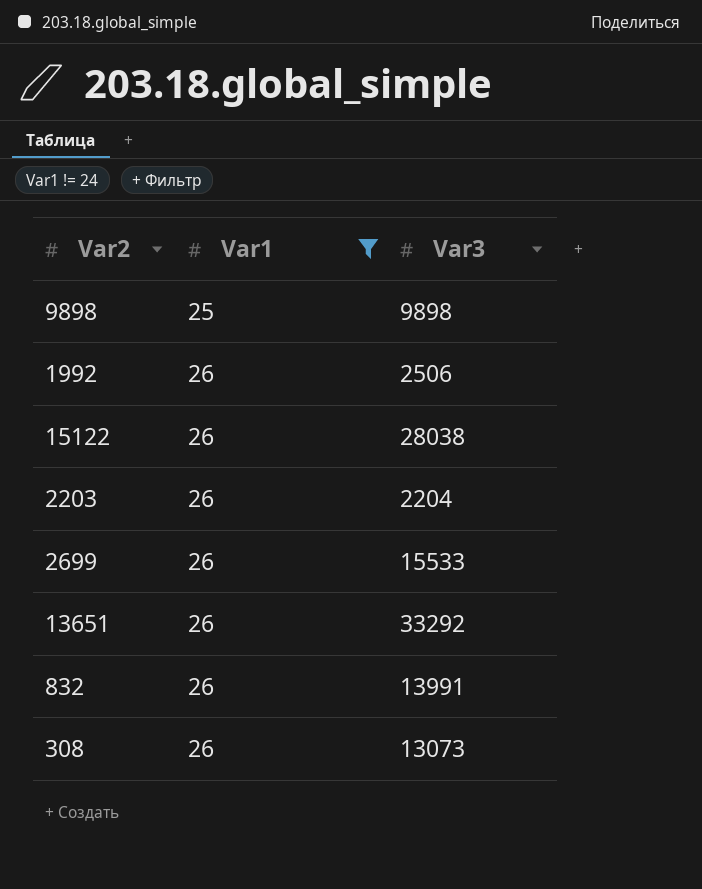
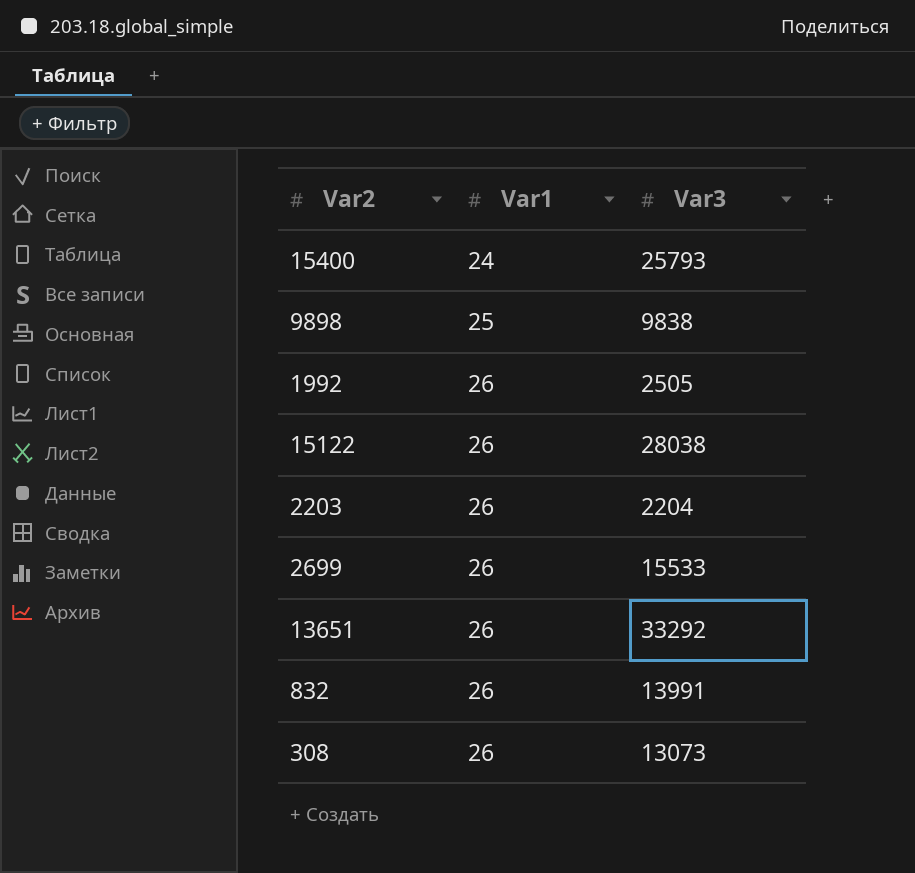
filter: Var1 != 24 -> none
9898 | Var3: 9898 -> 9838
1992 | Var3: 2506 -> 2505

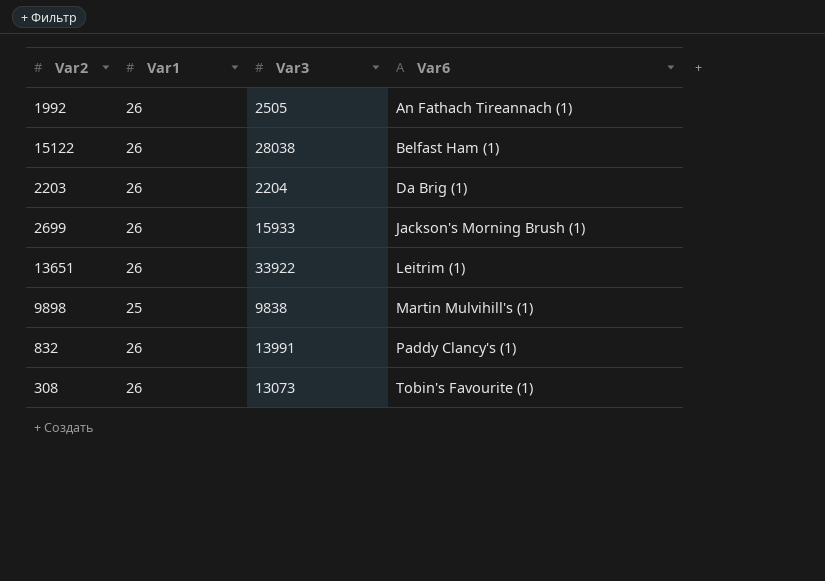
row order: Var1 ascending -> Var6 ascending
column Var6 | position: none -> 4
row 15400: 24 | 25793 -> none
2699 | Var3: 15533 -> 15933
13651 | Var3: 33292 -> 33922

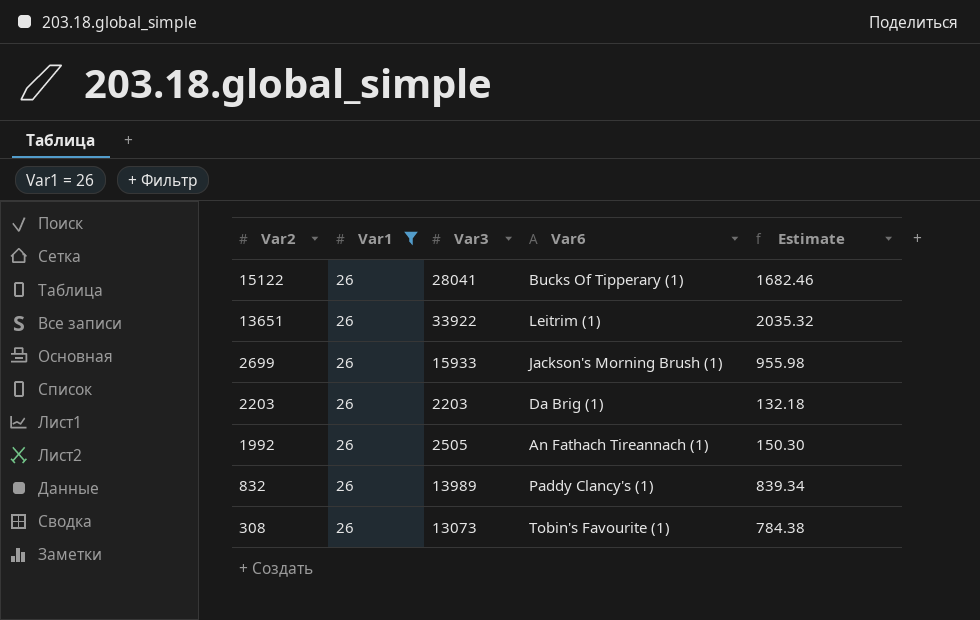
filter: none -> Var1 = 26
row order: Var6 ascending -> Var2 descending
column Estimate | formula: none -> [Var3] * 0.06
15122 | Var3: 28038 -> 28041
15122 | Var6: Belfast Ham (1) -> Bucks Of Tipperary (1)
2203 | Var3: 2204 -> 2203
832 | Var3: 13991 -> 13989

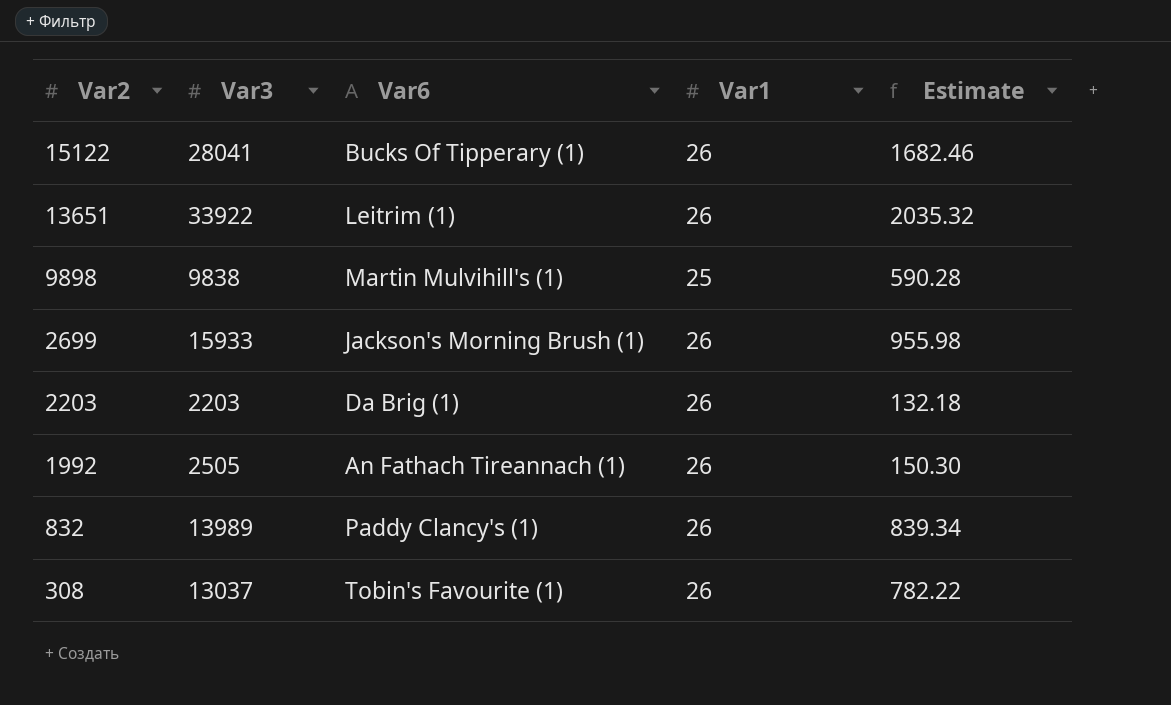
filter: Var1 = 26 -> none
column Var1 | position: 2 -> 4
308 | Var3: 13073 -> 13037
308 | Estimate: 784.38 -> 782.22

